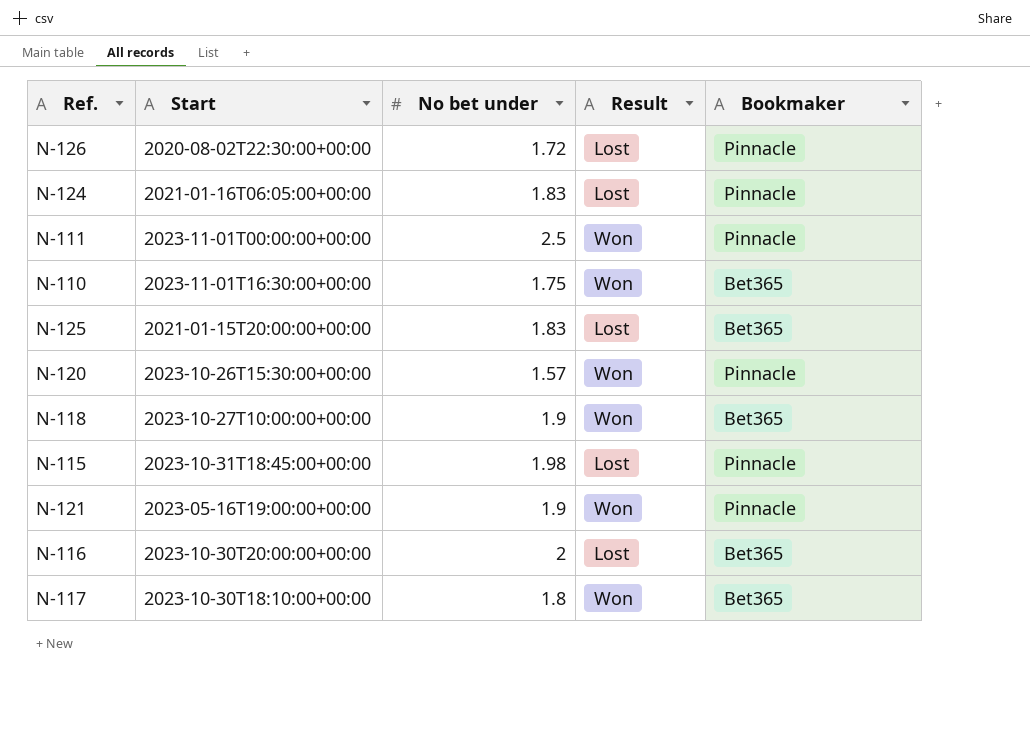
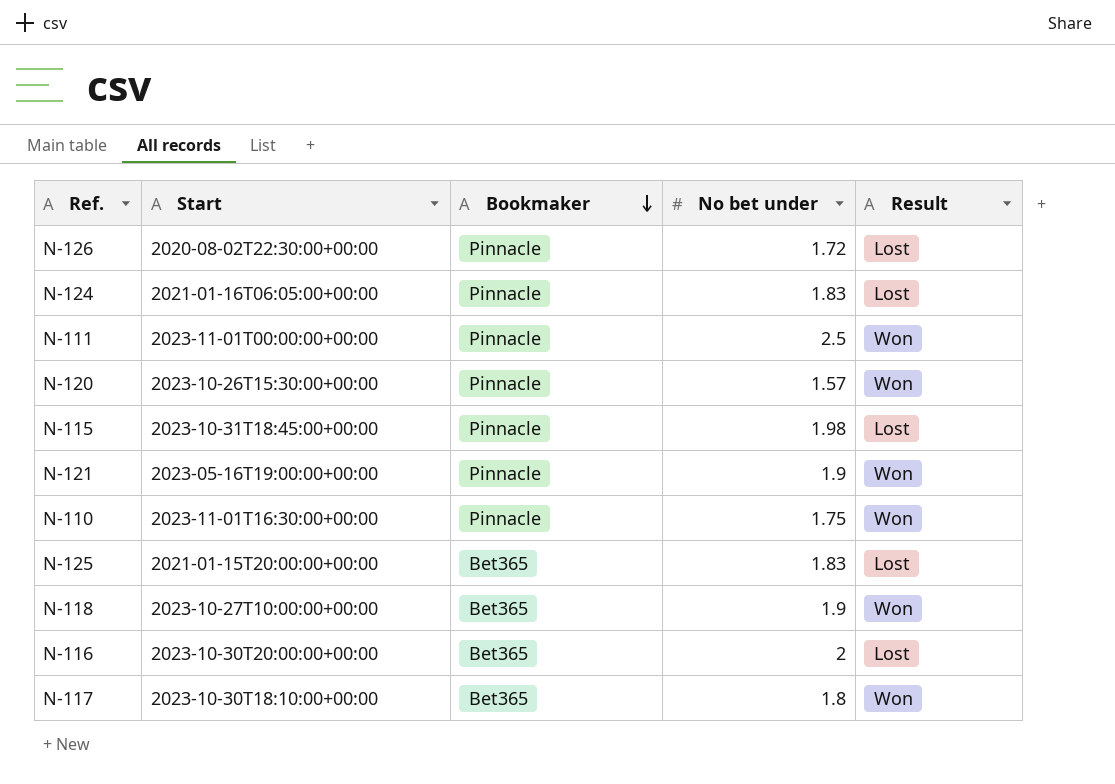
row order: none -> Bookmaker descending
column Bookmaker | position: 5 -> 3
N-110 | Bookmaker: Bet365 -> Pinnacle

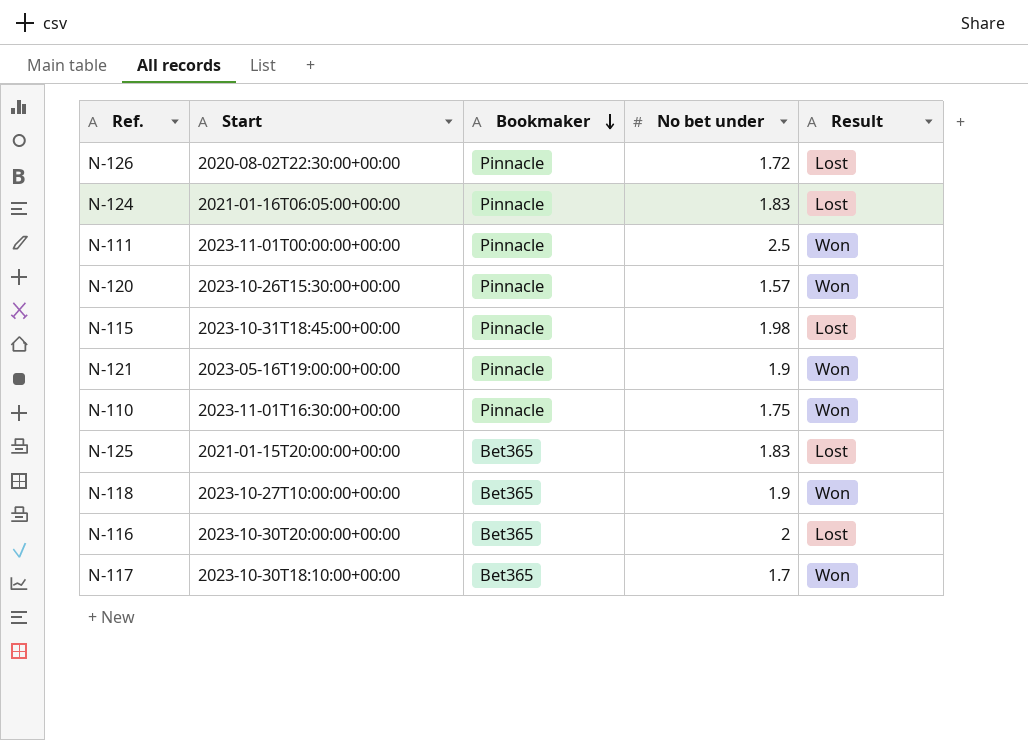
N-117 | No bet under: 1.8 -> 1.7

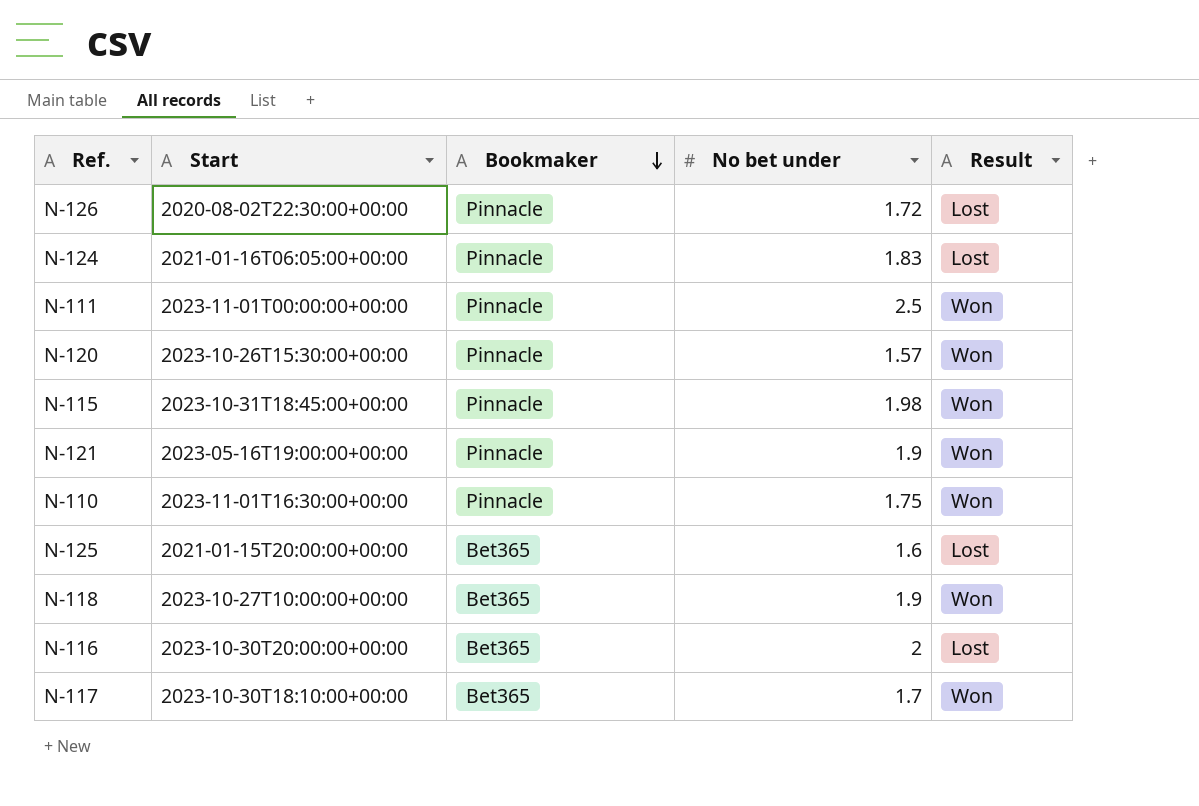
N-115 | Result: Lost -> Won
N-125 | No bet under: 1.83 -> 1.6

